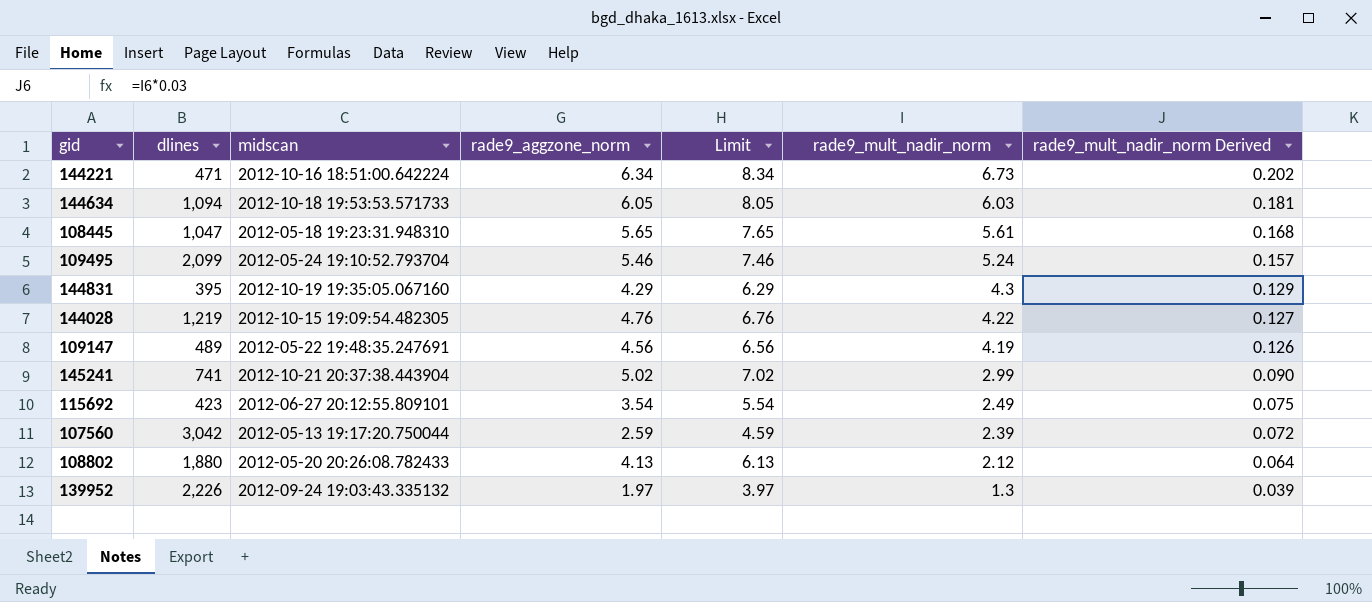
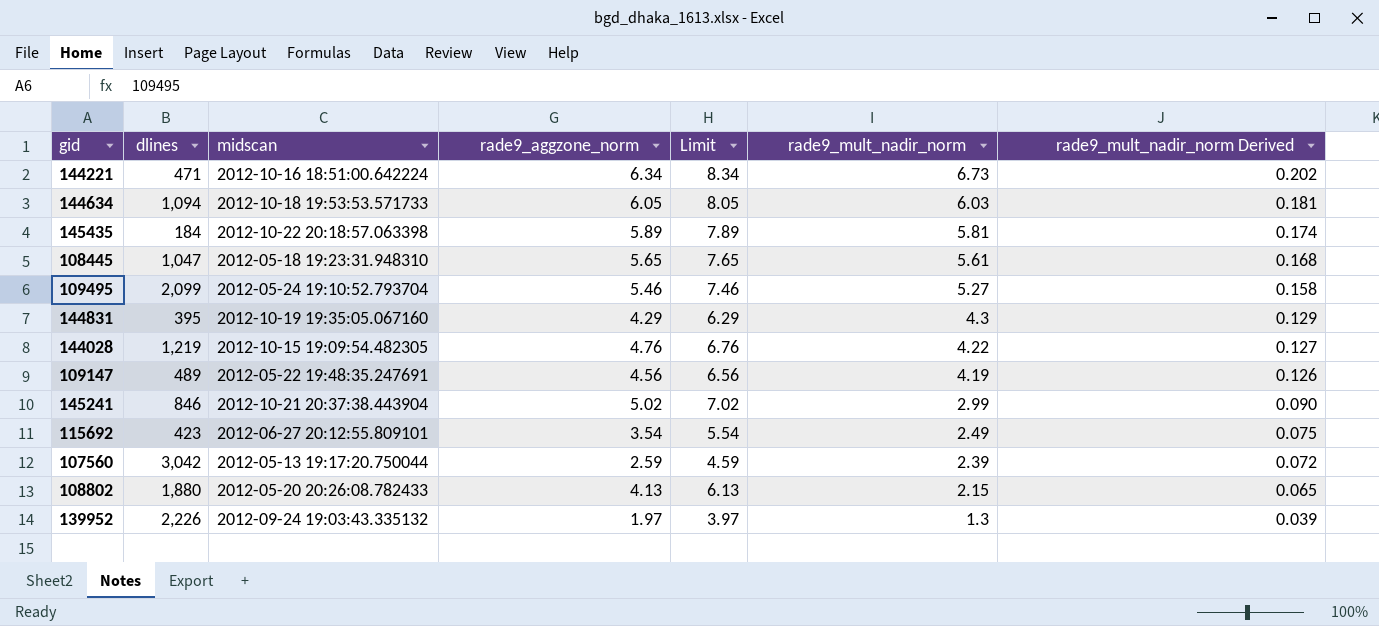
row 145435: none -> 184 | 2012-10-22 20:18:57.063398 | 5.89 | 7.89 | 5.81 | 0.174
109495 | rade9_mult_nadir_norm: 5.24 -> 5.27
109495 | rade9_mult_nadir_norm Derived: 0.157 -> 0.158
145241 | dlines: 741 -> 846
108802 | rade9_mult_nadir_norm: 2.12 -> 2.15
108802 | rade9_mult_nadir_norm Derived: 0.064 -> 0.065

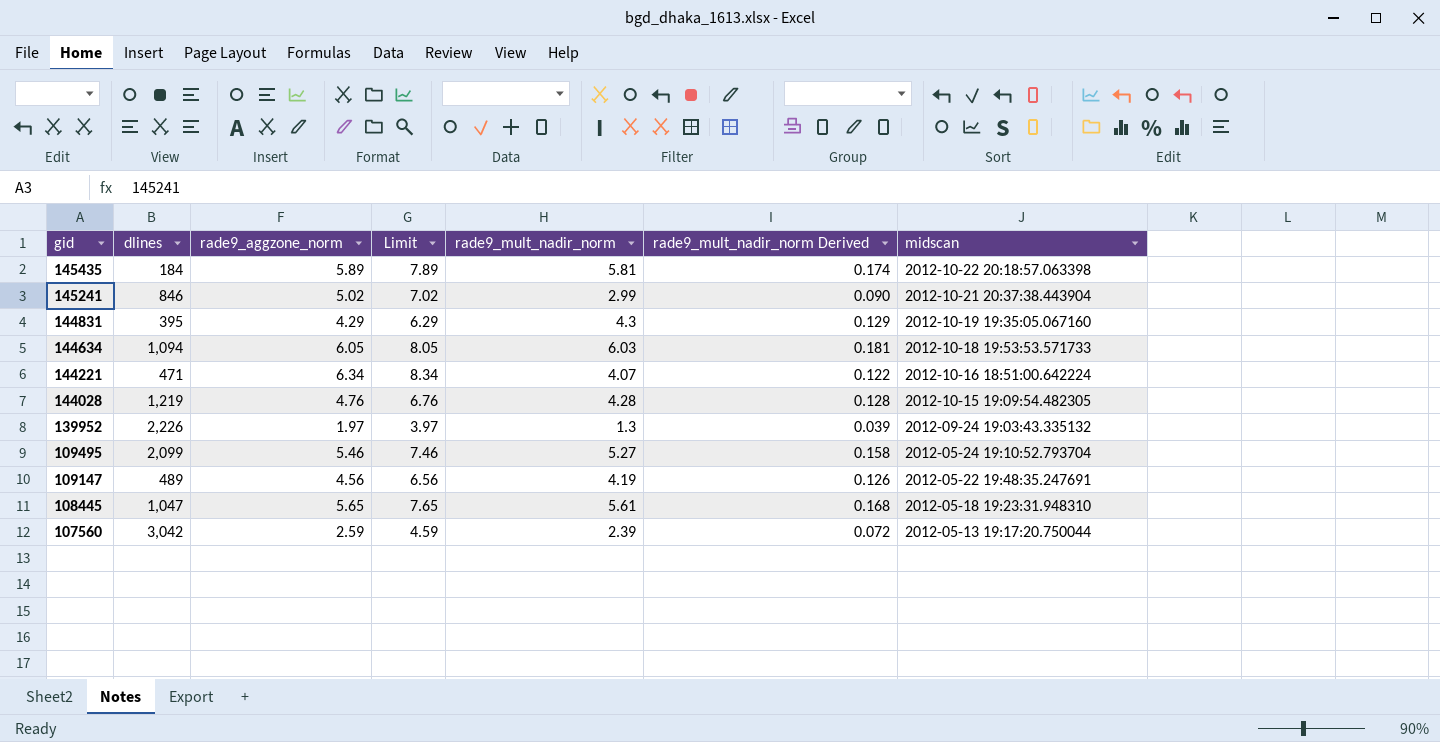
row order: rade9_mult_nadir_norm descending -> gid descending
column midscan | position: 3 -> 7
row 115692: 423 | 2012-06-27 20:12:55.809101 | 3.54 | 5.54 | 2.49 | 0.075 -> none
row 108802: 1,880 | 2012-05-20 20:26:08.782433 | 4.13 | 6.13 | 2.15 | 0.065 -> none
144221 | rade9_mult_nadir_norm: 6.73 -> 4.07
144221 | rade9_mult_nadir_norm Derived: 0.202 -> 0.122
144028 | rade9_mult_nadir_norm: 4.22 -> 4.28
144028 | rade9_mult_nadir_norm Derived: 0.127 -> 0.128

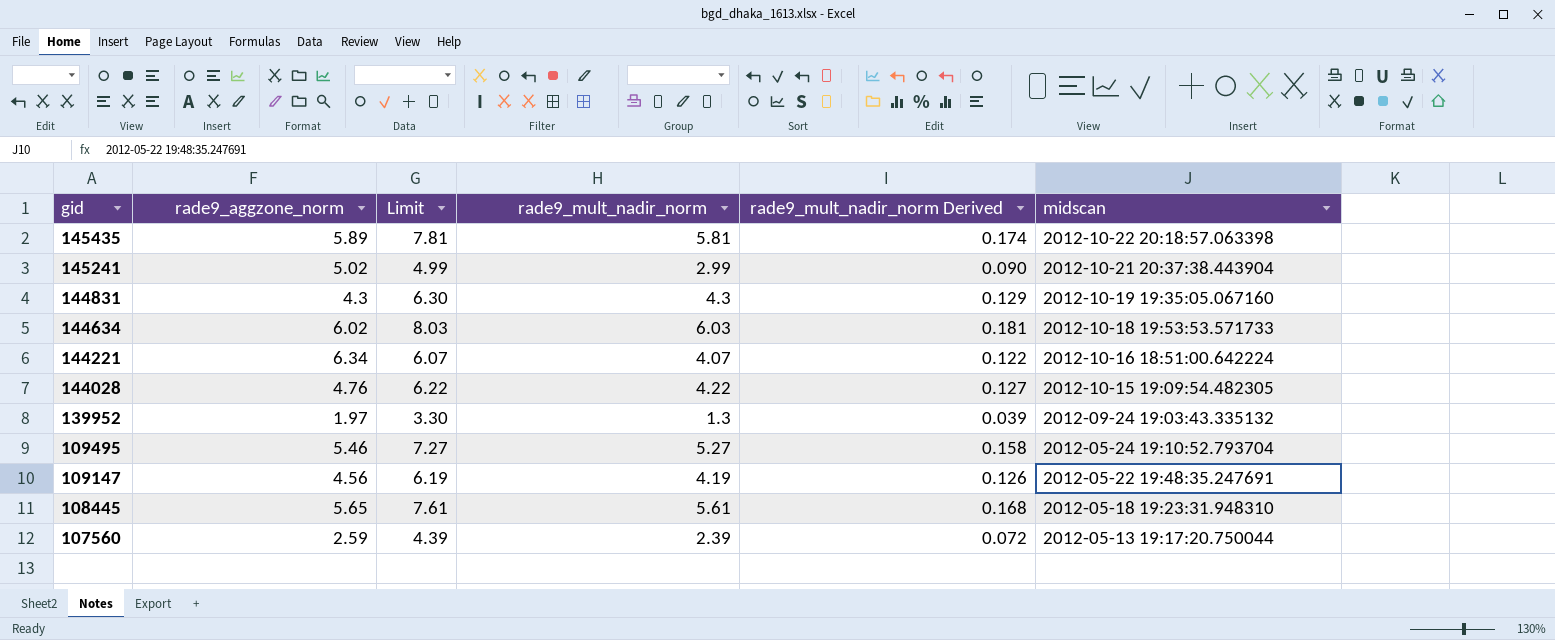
column dlines | position: 2 -> none
column Limit | formula: [rade9_aggzone_norm] + 2 -> [rade9_mult_nadir_norm] + 2
144831 | rade9_aggzone_norm: 4.29 -> 4.3
144634 | rade9_aggzone_norm: 6.05 -> 6.02
144028 | rade9_mult_nadir_norm: 4.28 -> 4.22
144028 | rade9_mult_nadir_norm Derived: 0.128 -> 0.127

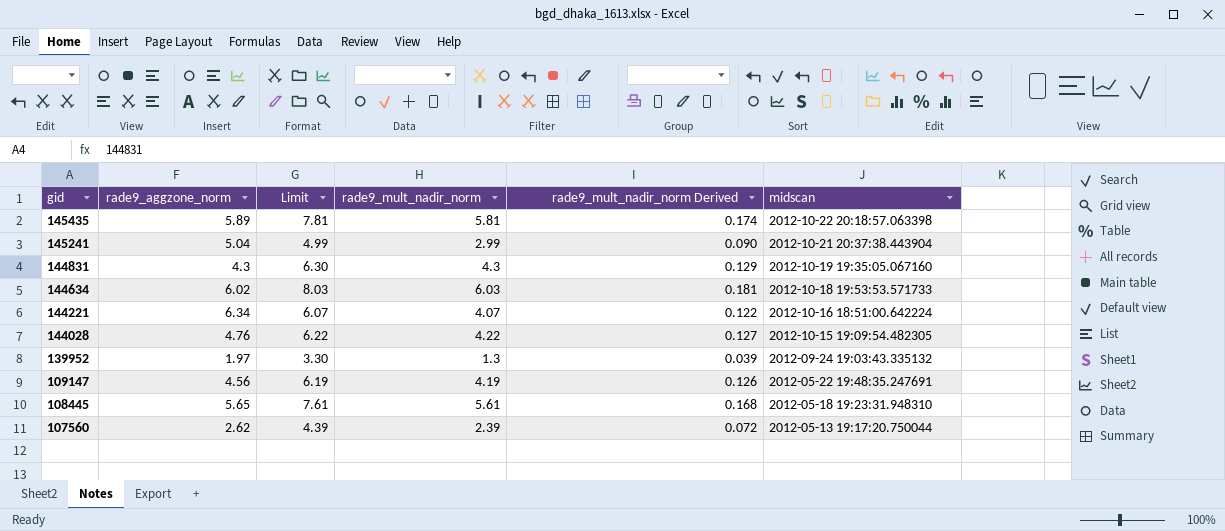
row 109495: 5.46 | 7.27 | 5.27 | 0.158 | 2012-05-24 19:10:52.793704 -> none
145241 | rade9_aggzone_norm: 5.02 -> 5.04
107560 | rade9_aggzone_norm: 2.59 -> 2.62

